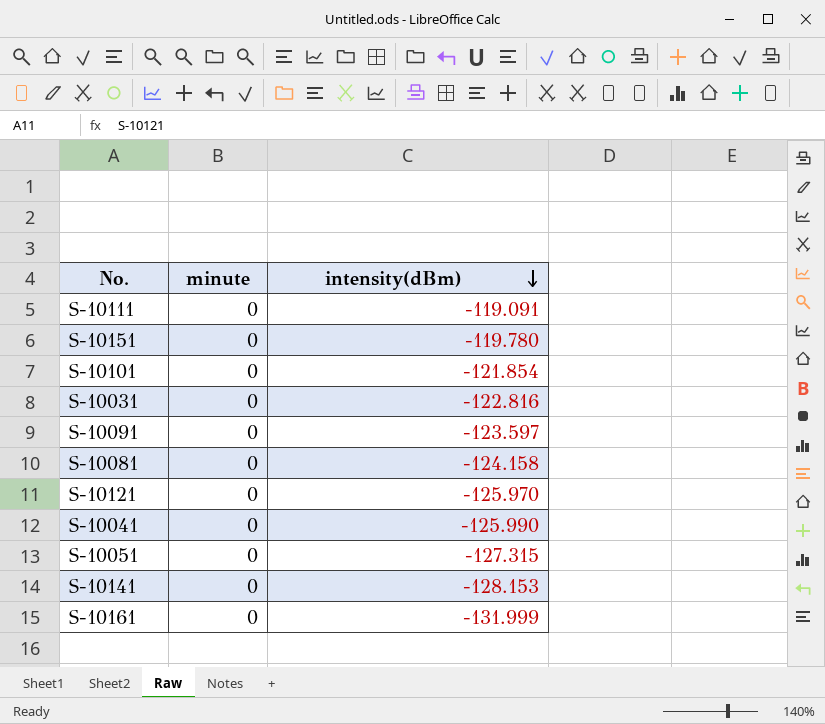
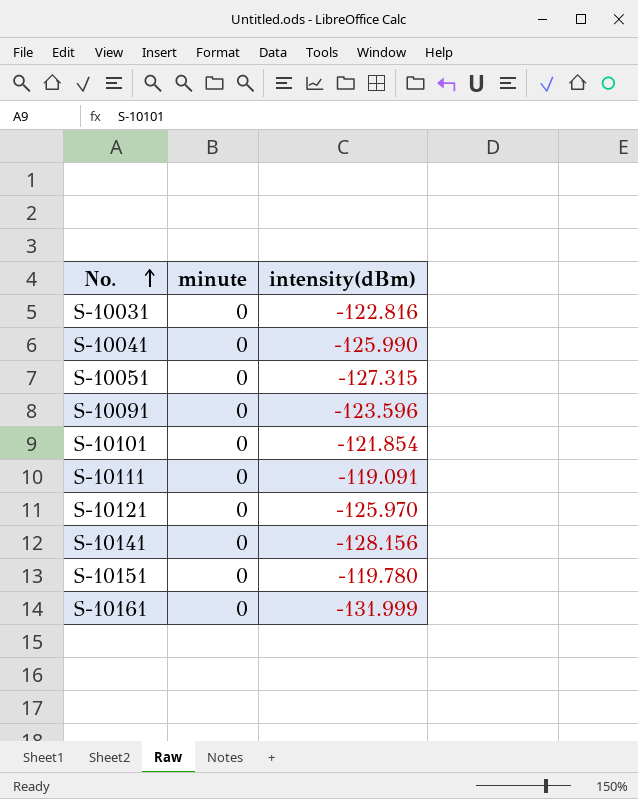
row order: intensity(dBm) descending -> No. ascending
row S-10081: 0 | -124.158 -> none
S-10091 | intensity(dBm): -123.597 -> -123.596
S-10141 | intensity(dBm): -128.153 -> -128.156

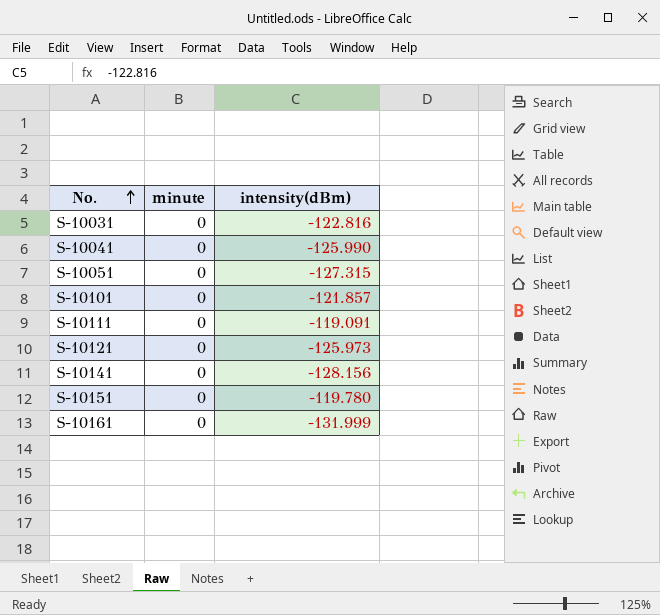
row S-10091: 0 | -123.596 -> none
S-10101 | intensity(dBm): -121.854 -> -121.857
S-10121 | intensity(dBm): -125.970 -> -125.973

